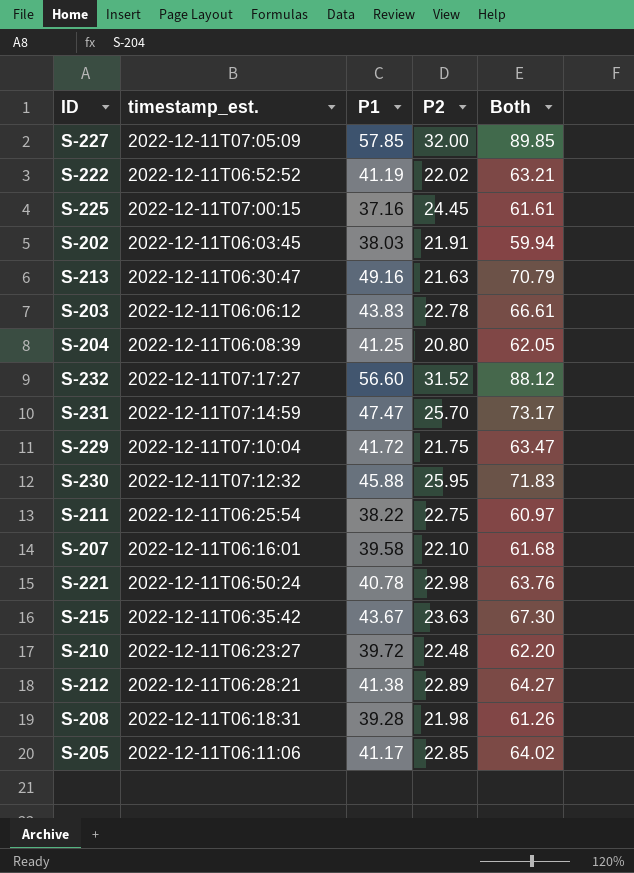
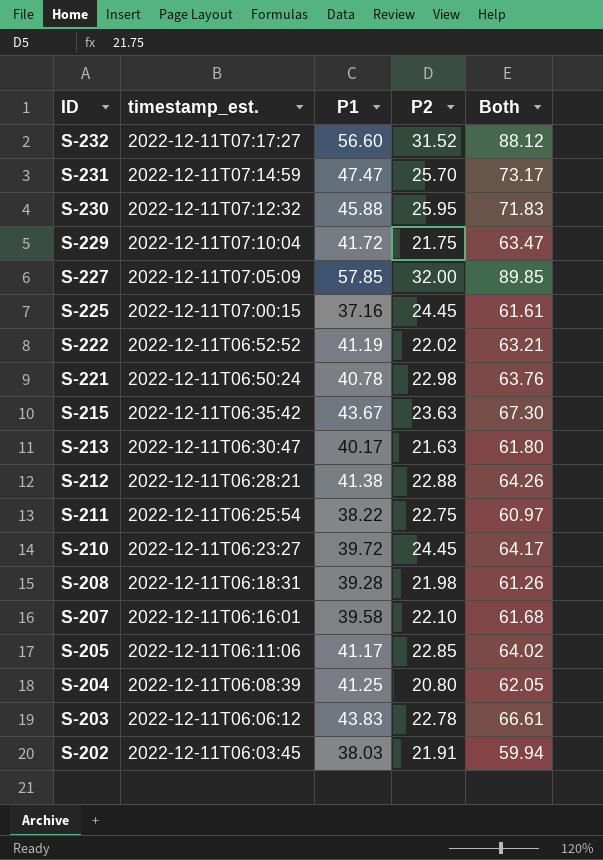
row order: none -> ID descending
S-213 | P1: 49.16 -> 40.17
S-213 | Both: 70.79 -> 61.80
S-212 | P2: 22.89 -> 22.88
S-212 | Both: 64.27 -> 64.26
S-210 | P2: 22.48 -> 24.45
S-210 | Both: 62.20 -> 64.17

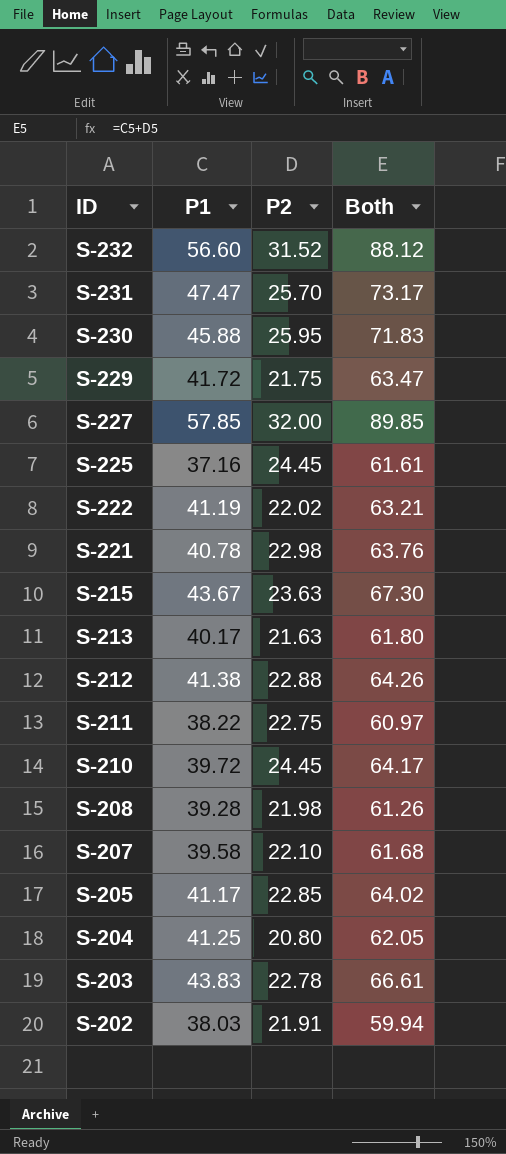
column timestamp_est. | position: 2 -> none

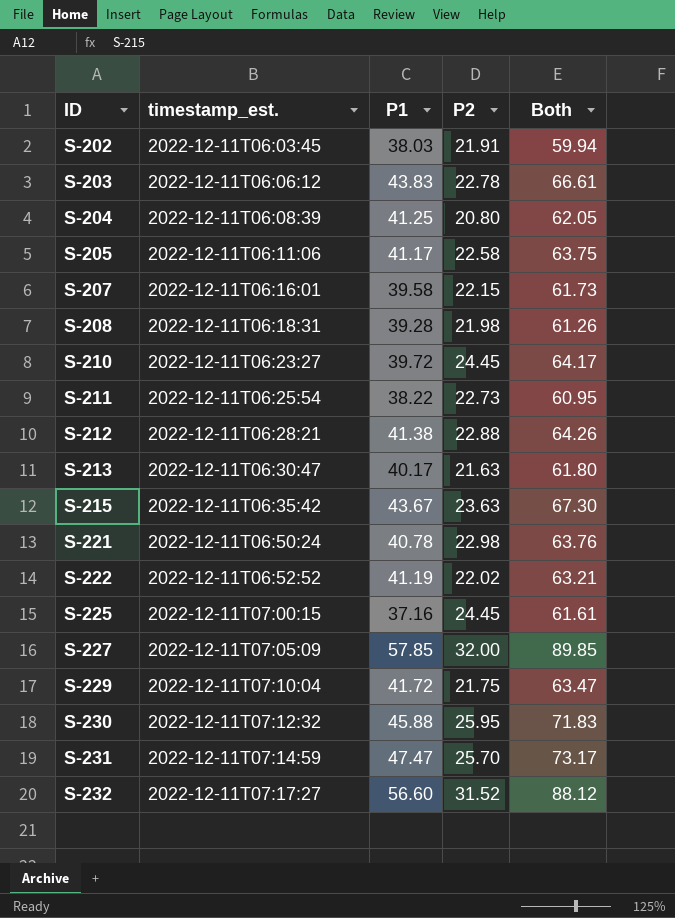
row order: ID descending -> ID ascending
column timestamp_est. | position: none -> 2
S-205 | P2: 22.85 -> 22.58
S-205 | Both: 64.02 -> 63.75
S-207 | P2: 22.10 -> 22.15
S-207 | Both: 61.68 -> 61.73
S-211 | P2: 22.75 -> 22.73
S-211 | Both: 60.97 -> 60.95

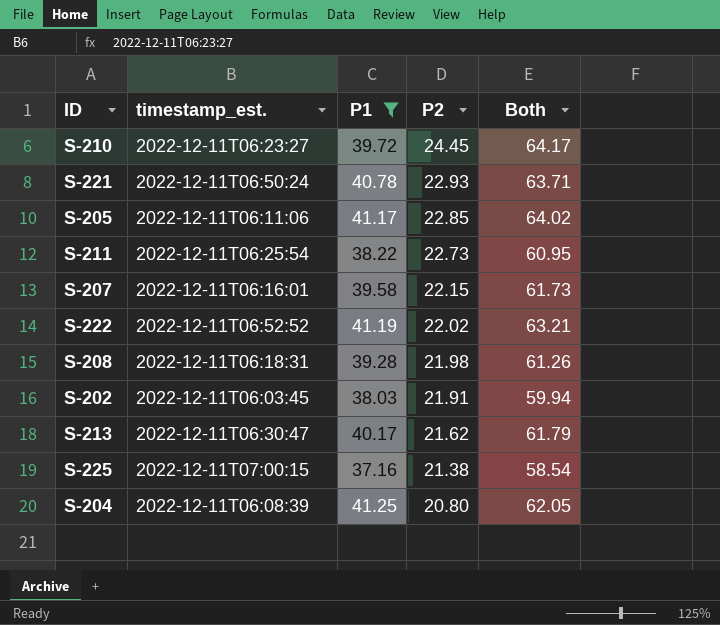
filter: none -> P1 <= 41.25
row order: ID ascending -> P2 descending
S-221 | P2: 22.98 -> 22.93
S-221 | Both: 63.76 -> 63.71
S-205 | P2: 22.58 -> 22.85
S-205 | Both: 63.75 -> 64.02
S-213 | P2: 21.63 -> 21.62
S-213 | Both: 61.80 -> 61.79
S-225 | P2: 24.45 -> 21.38
S-225 | Both: 61.61 -> 58.54

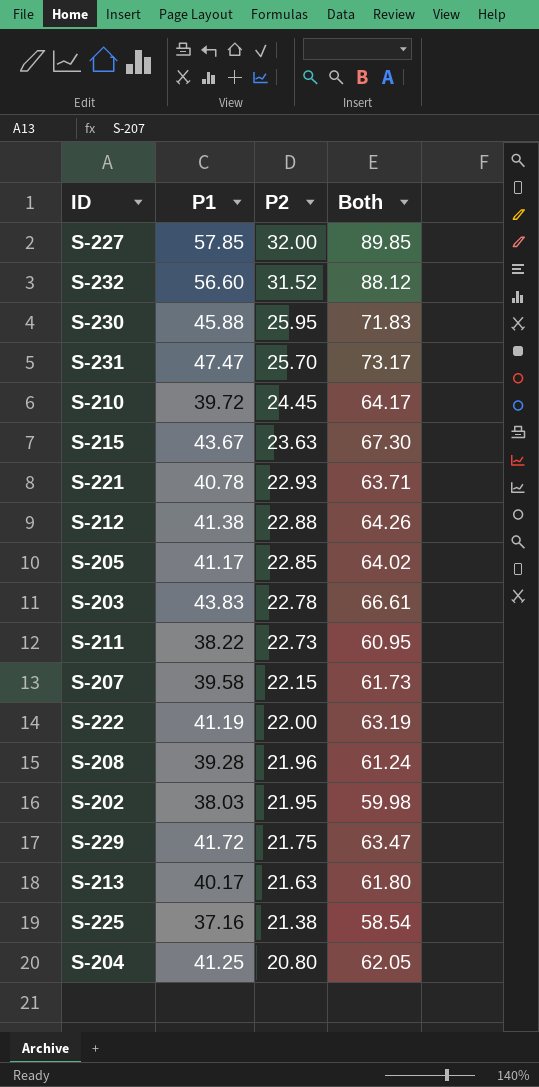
filter: P1 <= 41.25 -> none
column timestamp_est. | position: 2 -> none
S-222 | P2: 22.02 -> 22.00
S-222 | Both: 63.21 -> 63.19
S-208 | P2: 21.98 -> 21.96
S-208 | Both: 61.26 -> 61.24
S-202 | P2: 21.91 -> 21.95
S-202 | Both: 59.94 -> 59.98
S-213 | P2: 21.62 -> 21.63
S-213 | Both: 61.79 -> 61.80

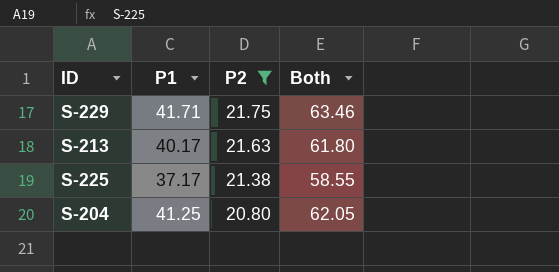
filter: none -> P2 <= 21.75
S-229 | P1: 41.72 -> 41.71
S-229 | Both: 63.47 -> 63.46
S-225 | P1: 37.16 -> 37.17
S-225 | Both: 58.54 -> 58.55

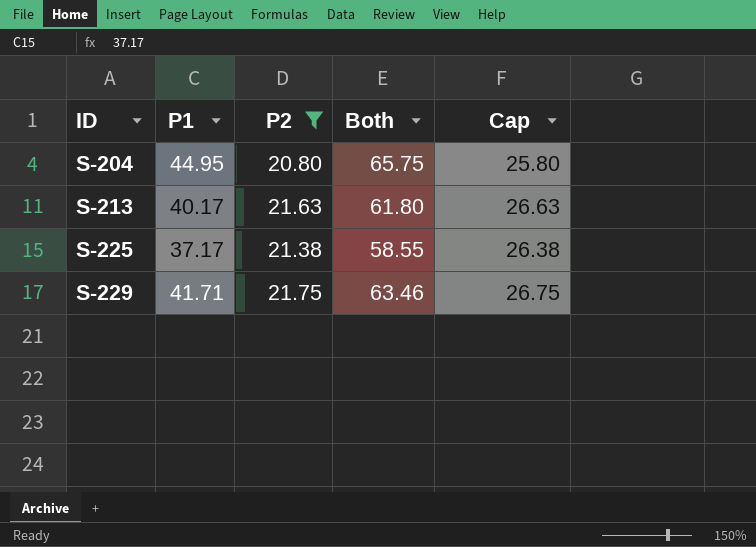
row order: P2 descending -> ID ascending
column Cap | formula: none -> [P2] + 5
S-204 | P1: 41.25 -> 44.95
S-204 | Both: 62.05 -> 65.75

